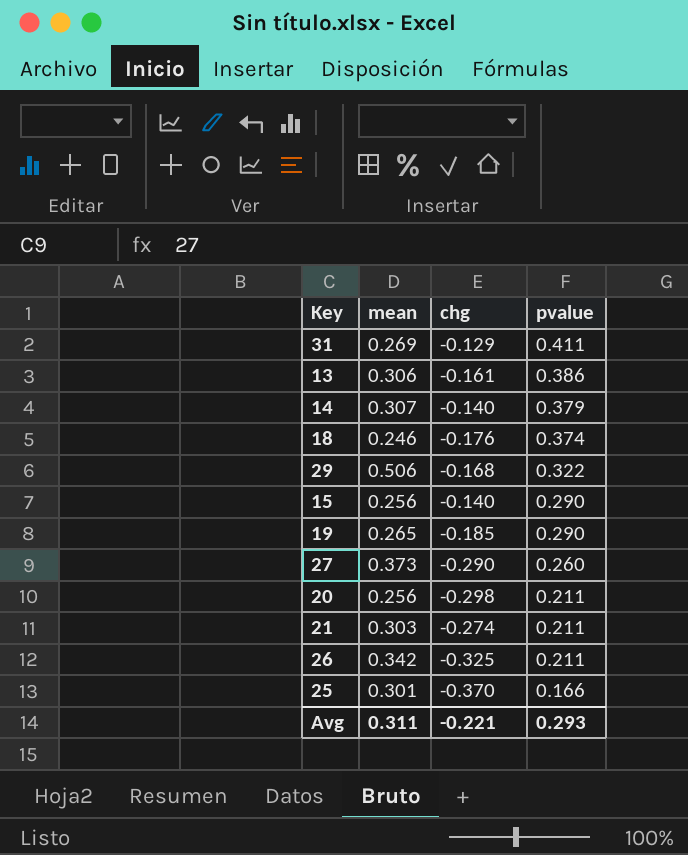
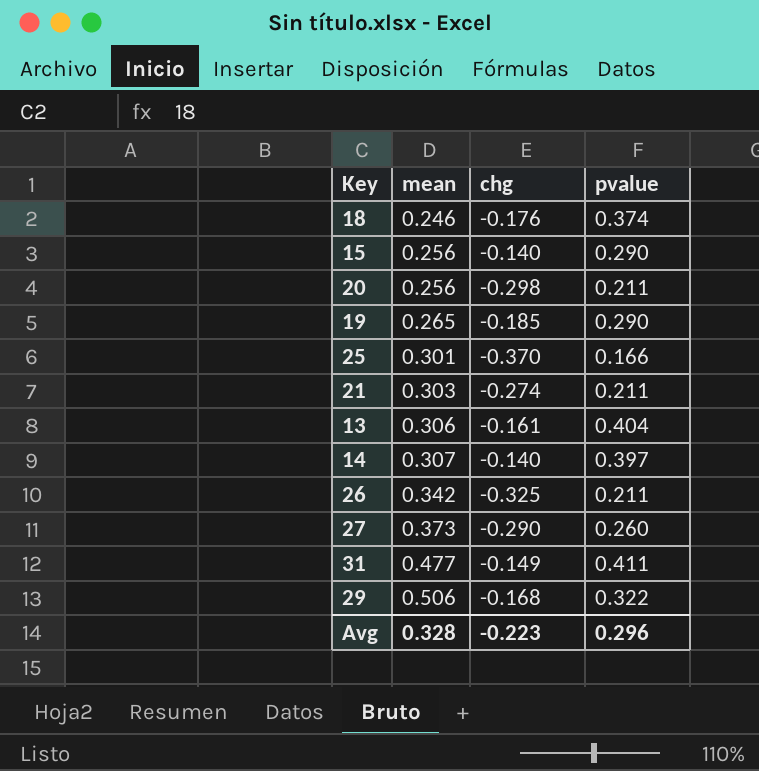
row order: pvalue descending -> mean ascending
13 | pvalue: 0.386 -> 0.404
14 | pvalue: 0.379 -> 0.397
31 | mean: 0.269 -> 0.477
31 | chg: -0.129 -> -0.149
Avg | mean: 0.311 -> 0.328
Avg | chg: -0.221 -> -0.223
Avg | pvalue: 0.293 -> 0.296

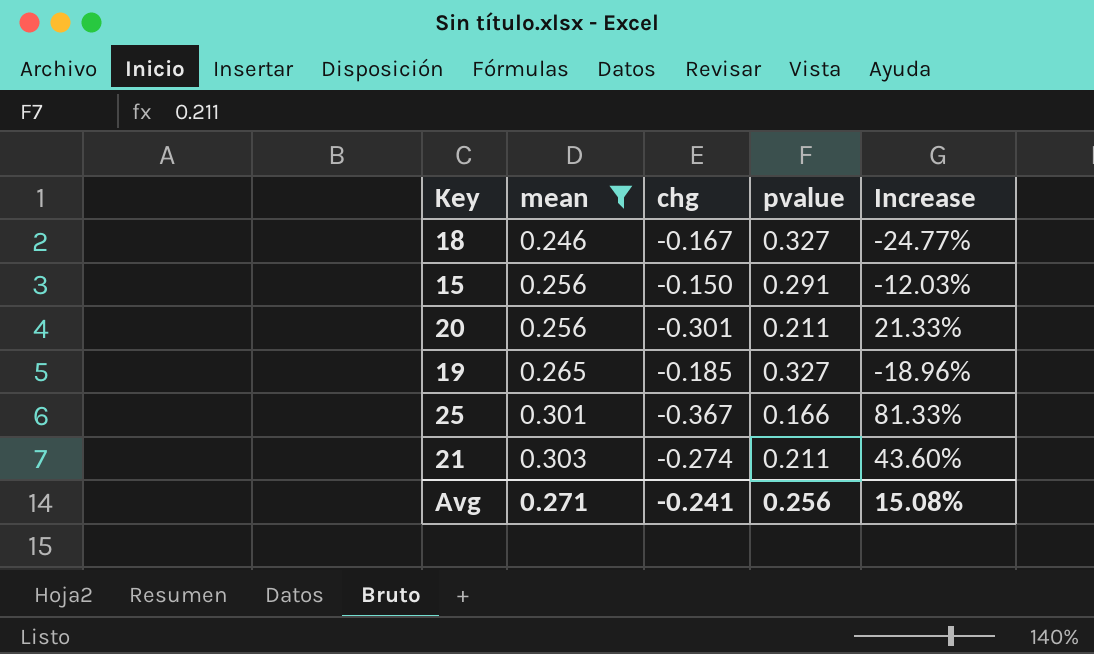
filter: none -> mean <= 0.303
column Increase | formula: none -> ([mean] - [pvalue]) / [pvalue]
18 | chg: -0.176 -> -0.167
18 | pvalue: 0.374 -> 0.327
15 | chg: -0.140 -> -0.150
15 | pvalue: 0.290 -> 0.291
20 | chg: -0.298 -> -0.301
19 | pvalue: 0.290 -> 0.327
25 | chg: -0.370 -> -0.367
Avg | mean: 0.328 -> 0.271
Avg | chg: -0.223 -> -0.241
Avg | pvalue: 0.296 -> 0.256

